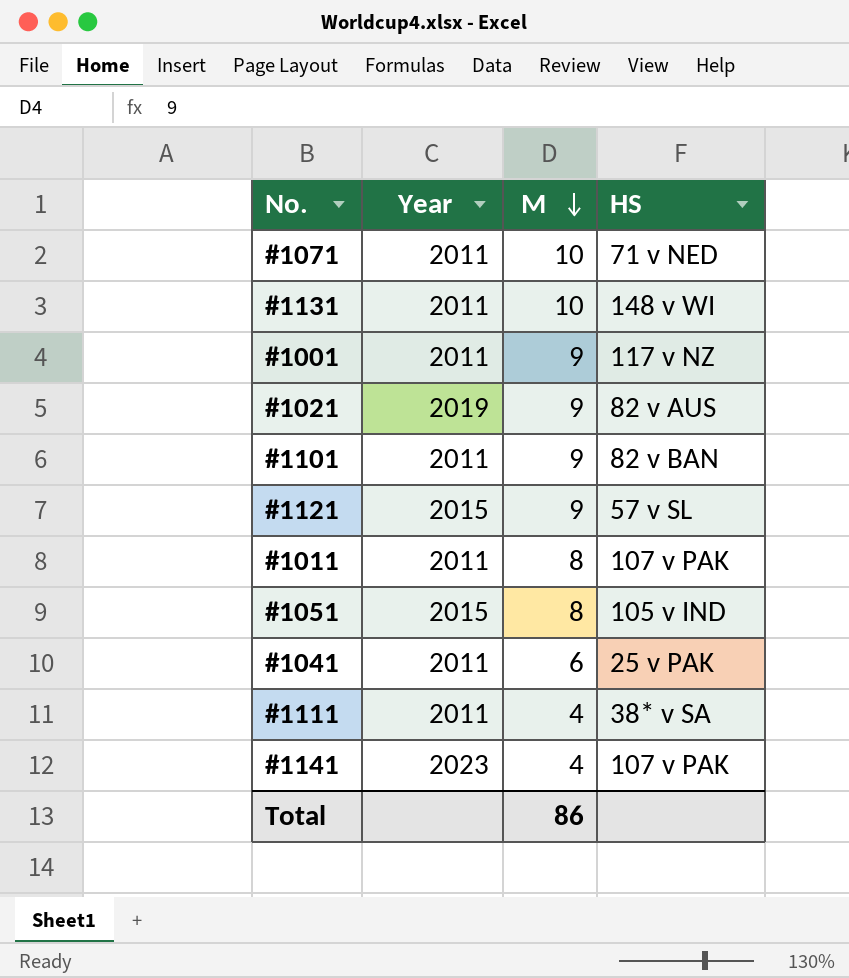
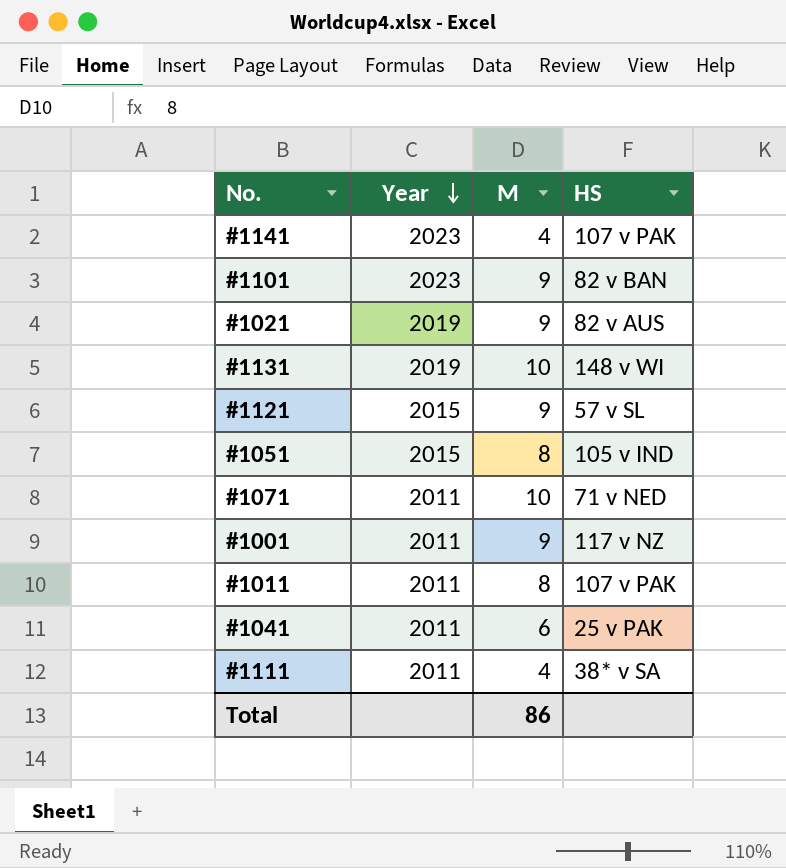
row order: M descending -> Year descending
#1101 | Year: 2011 -> 2023
#1131 | Year: 2011 -> 2019

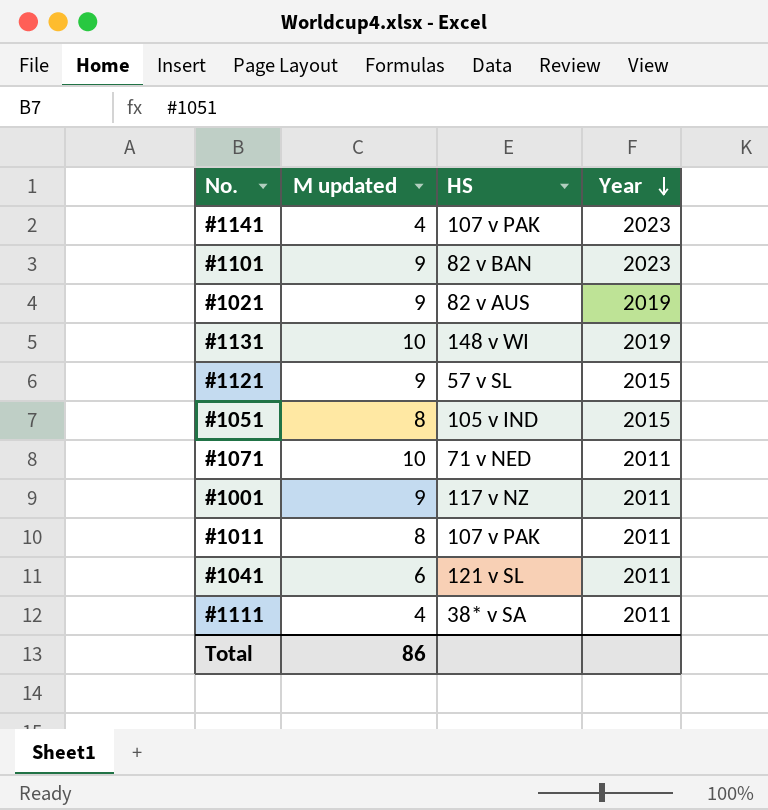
column name: M -> M updated
column Year | position: 2 -> 4
#1041 | HS: 25 v PAK -> 121 v SL

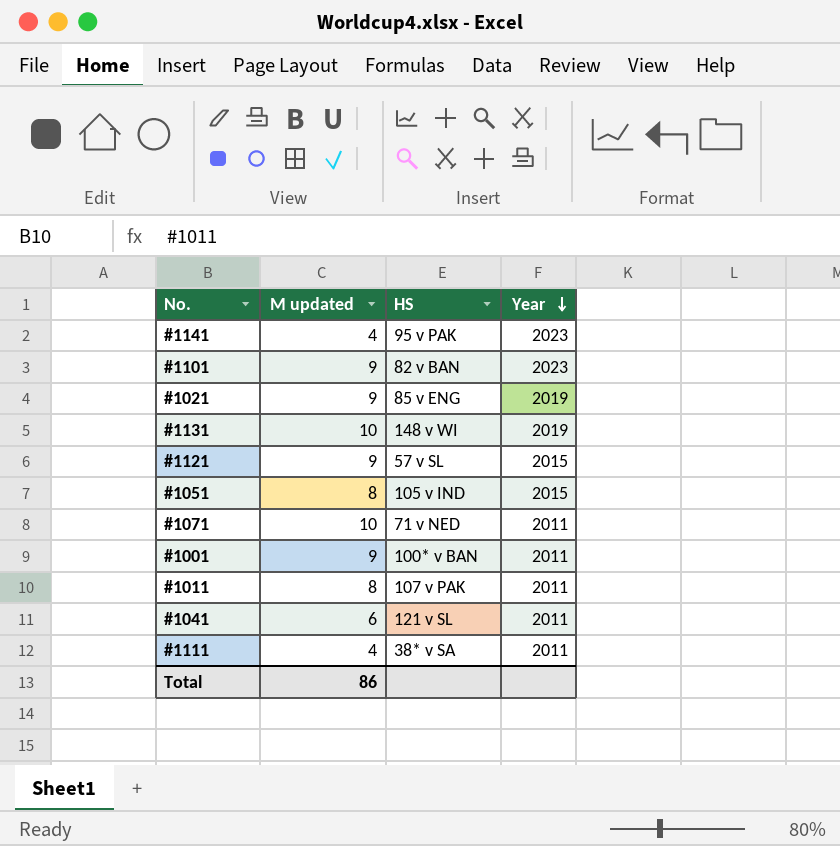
#1141 | HS: 107 v PAK -> 95 v PAK
#1021 | HS: 82 v AUS -> 85 v ENG
#1001 | HS: 117 v NZ -> 100* v BAN

